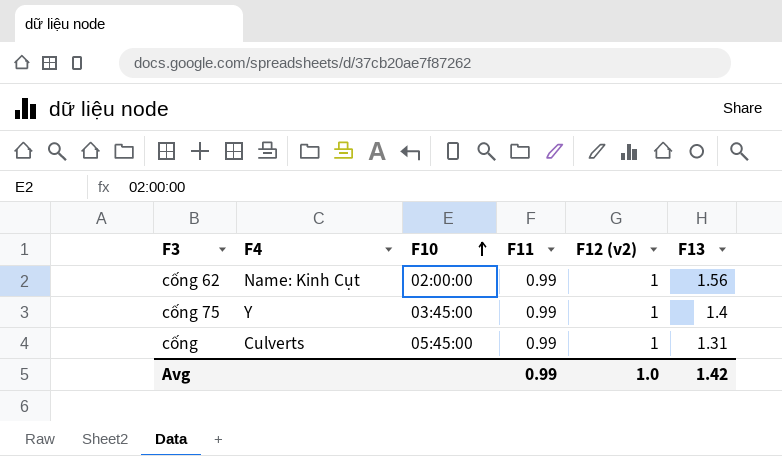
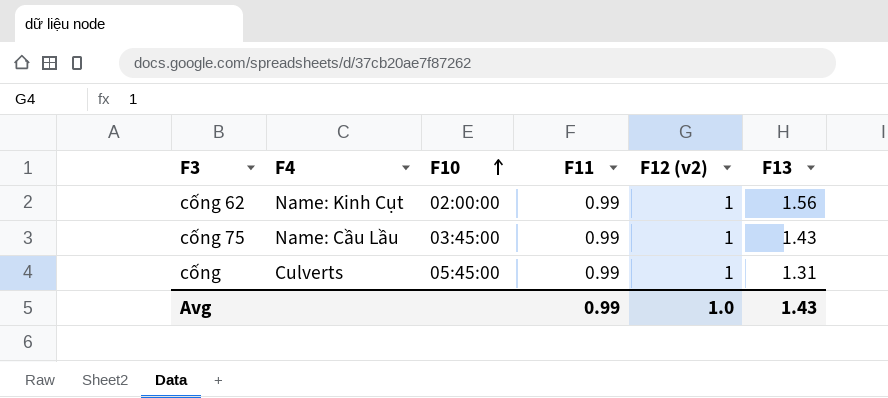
cống 75 | F4: Y -> Name: Cầu Lầu
cống 75 | F13: 1.4 -> 1.43
Avg | F13: 1.42 -> 1.43

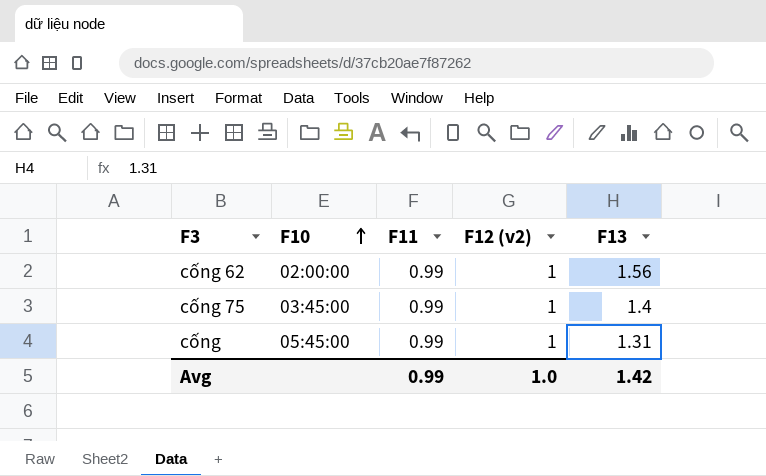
column F4 | position: 2 -> none
cống 75 | F13: 1.43 -> 1.4
Avg | F13: 1.43 -> 1.42

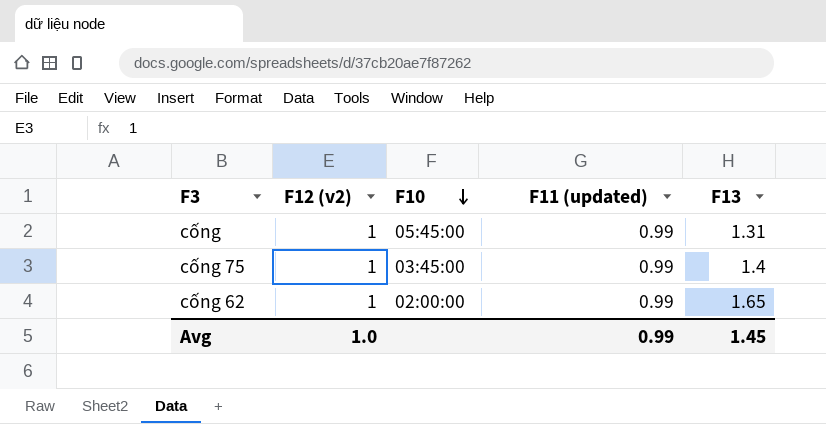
row order: F10 ascending -> F10 descending
column F12 (v2) | position: 4 -> 2
column name: F11 -> F11 (updated)
cống 62 | F13: 1.56 -> 1.65
Avg | F13: 1.42 -> 1.45

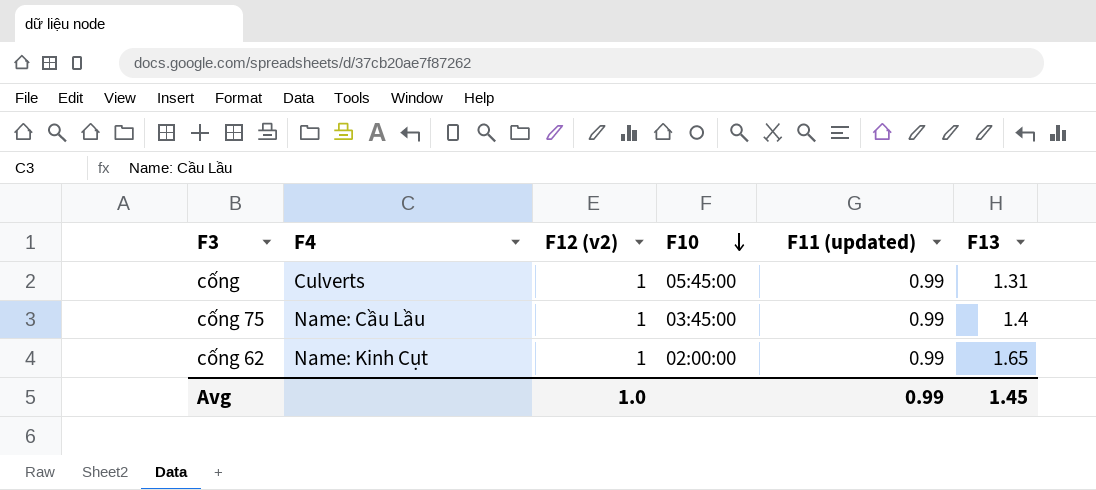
column F4 | position: none -> 2

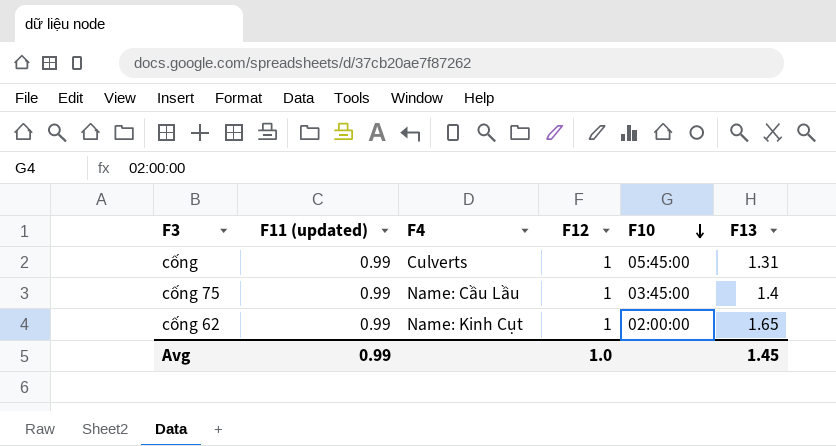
column F11 (updated) | position: 5 -> 2
column name: F12 (v2) -> F12

